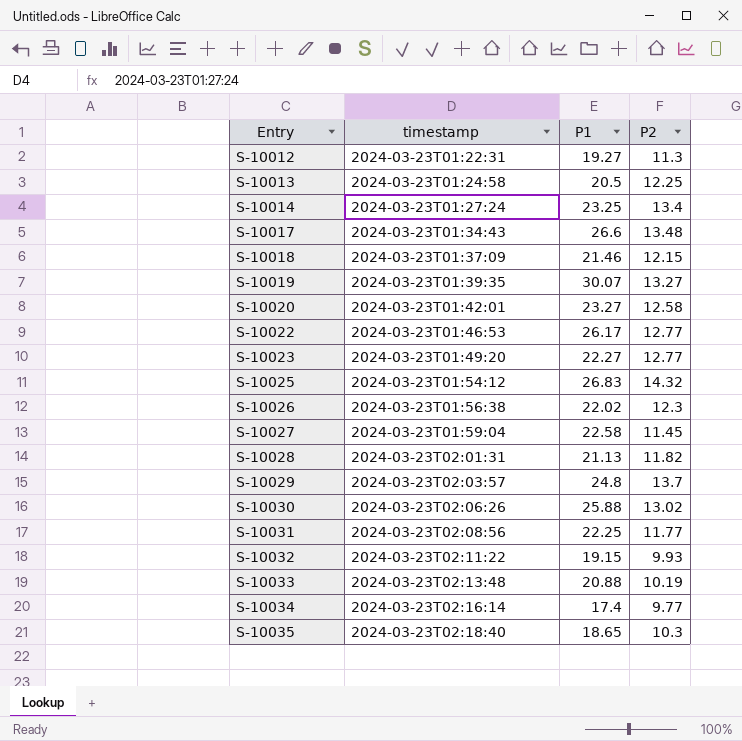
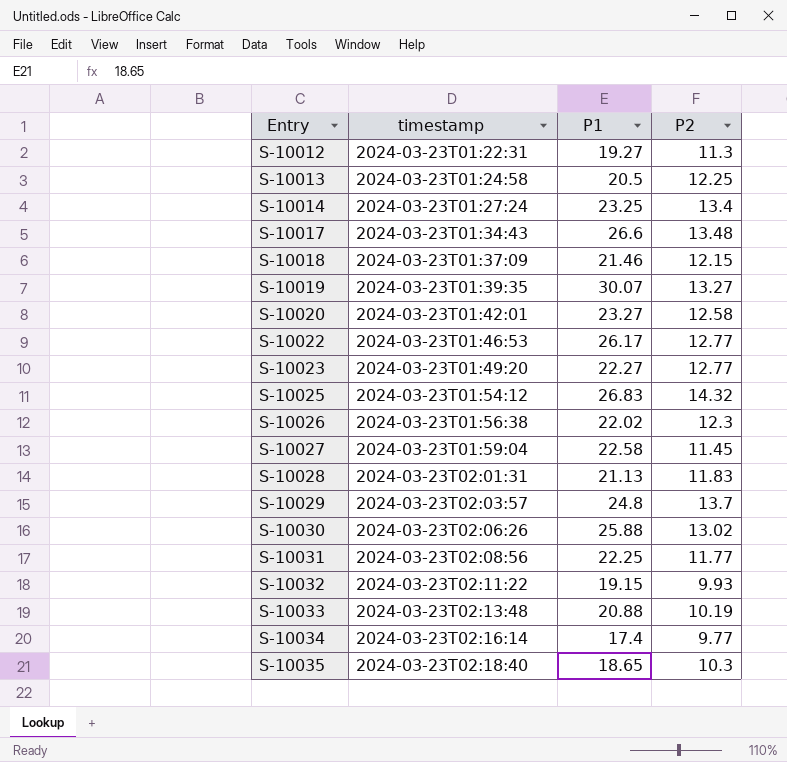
S-10028 | P2: 11.82 -> 11.83

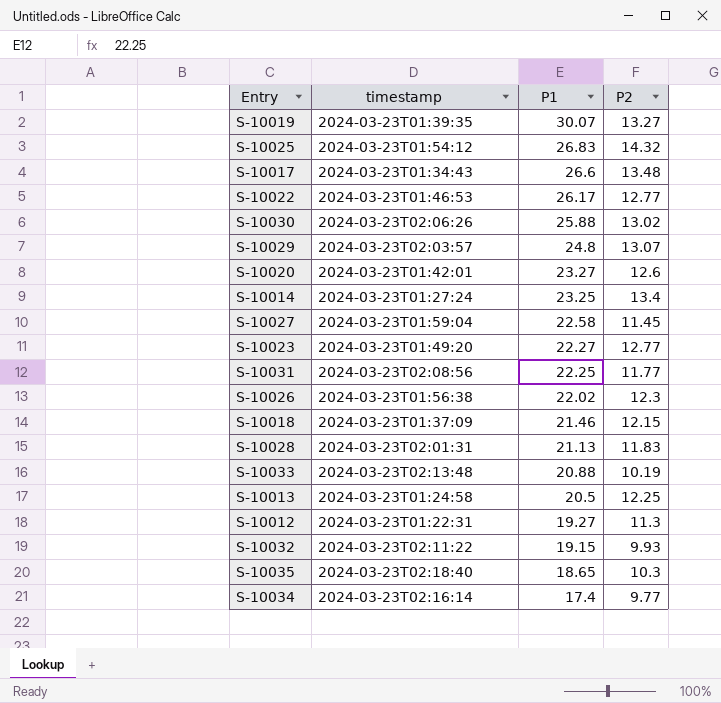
row order: Entry ascending -> P1 descending
S-10029 | P2: 13.7 -> 13.07
S-10020 | P2: 12.58 -> 12.6

